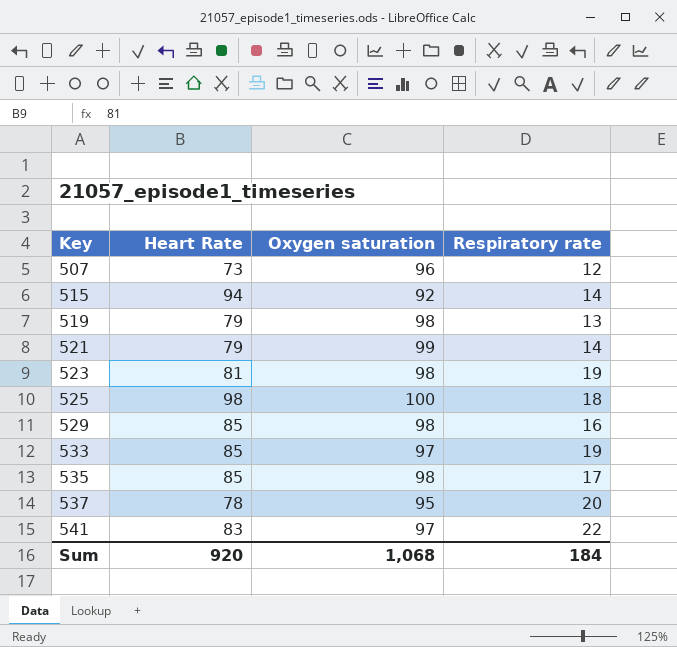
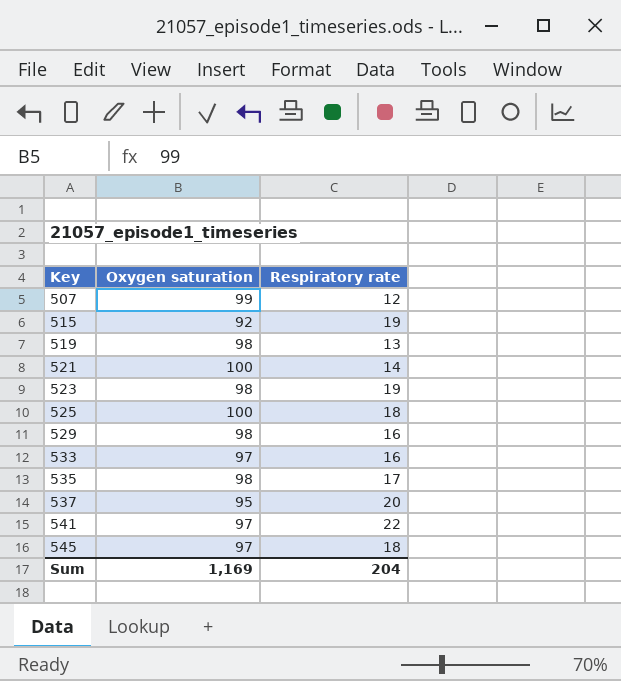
column Heart Rate | position: 2 -> none
507 | Oxygen saturation: 96 -> 99
515 | Respiratory rate: 14 -> 19
521 | Oxygen saturation: 99 -> 100
533 | Respiratory rate: 19 -> 16
row 545: none -> 97 | 18
Sum | Oxygen saturation: 1,068 -> 1,169
Sum | Respiratory rate: 184 -> 204

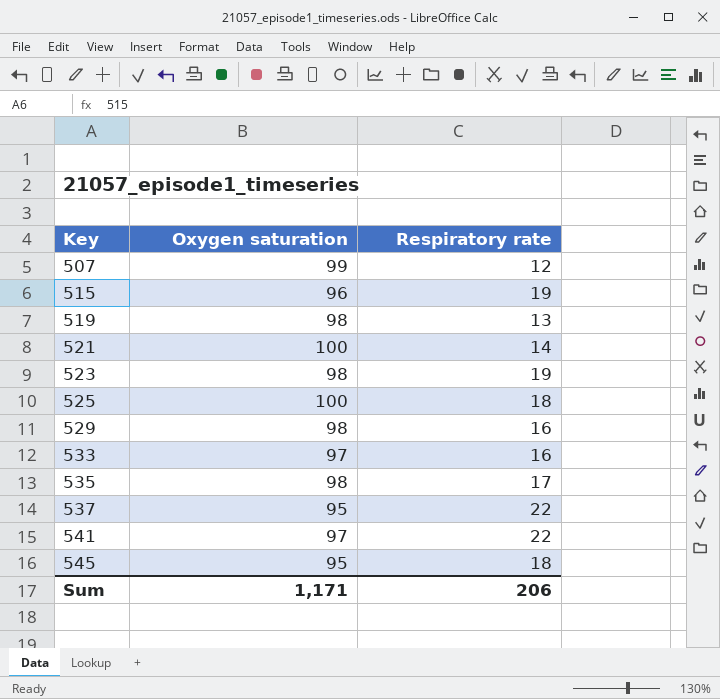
515 | Oxygen saturation: 92 -> 96
537 | Respiratory rate: 20 -> 22
545 | Oxygen saturation: 97 -> 95
Sum | Oxygen saturation: 1,169 -> 1,171
Sum | Respiratory rate: 204 -> 206

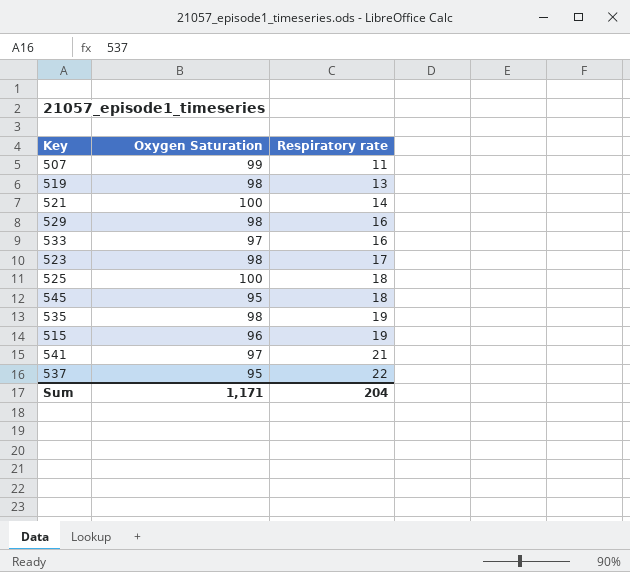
row order: Key ascending -> Respiratory rate ascending
column name: Oxygen saturation -> Oxygen Saturation
507 | Respiratory rate: 12 -> 11
523 | Respiratory rate: 19 -> 17
535 | Respiratory rate: 17 -> 19
541 | Respiratory rate: 22 -> 21
Sum | Respiratory rate: 206 -> 204

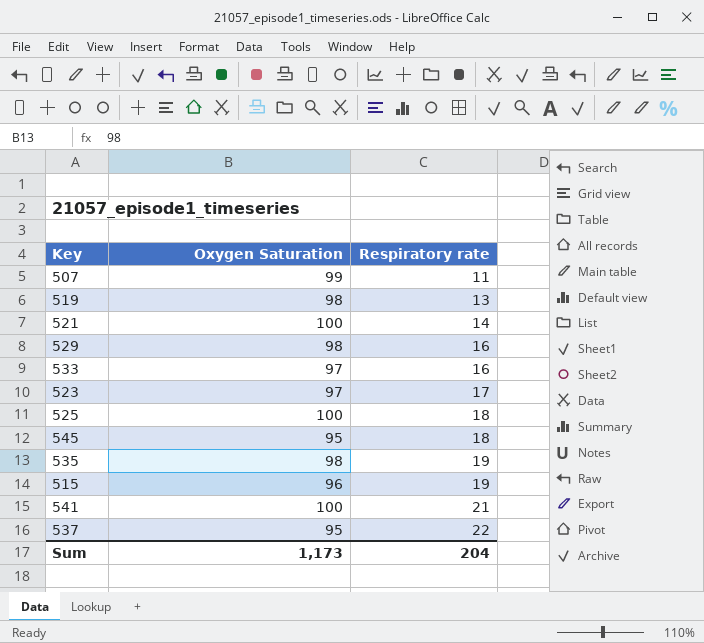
523 | Oxygen Saturation: 98 -> 97
541 | Oxygen Saturation: 97 -> 100
Sum | Oxygen Saturation: 1,171 -> 1,173

